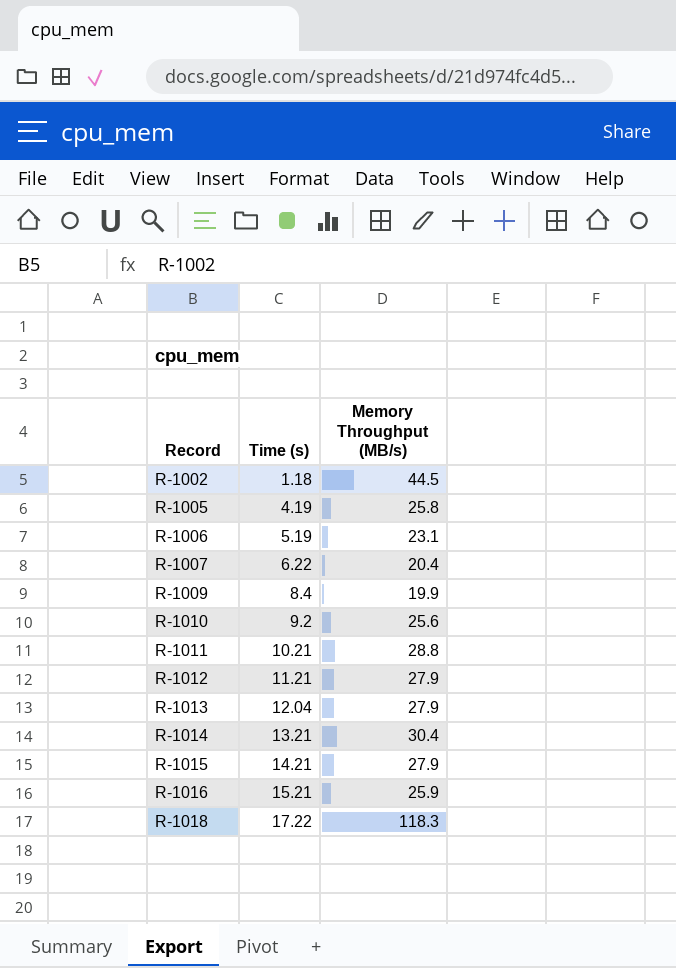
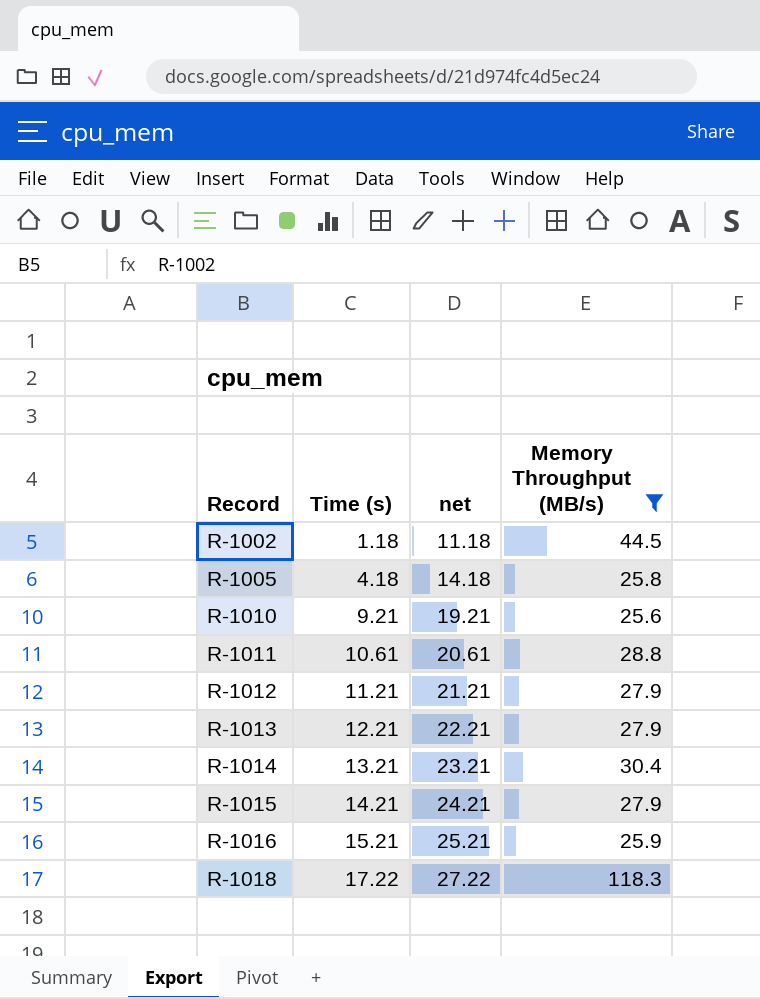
filter: none -> Memory Throughput (MB/s) >= 25.6
column net | formula: none -> [Time (s)] + 10
R-1005 | Time (s): 4.19 -> 4.18
R-1010 | Time (s): 9.2 -> 9.21
R-1011 | Time (s): 10.21 -> 10.61
R-1013 | Time (s): 12.04 -> 12.21

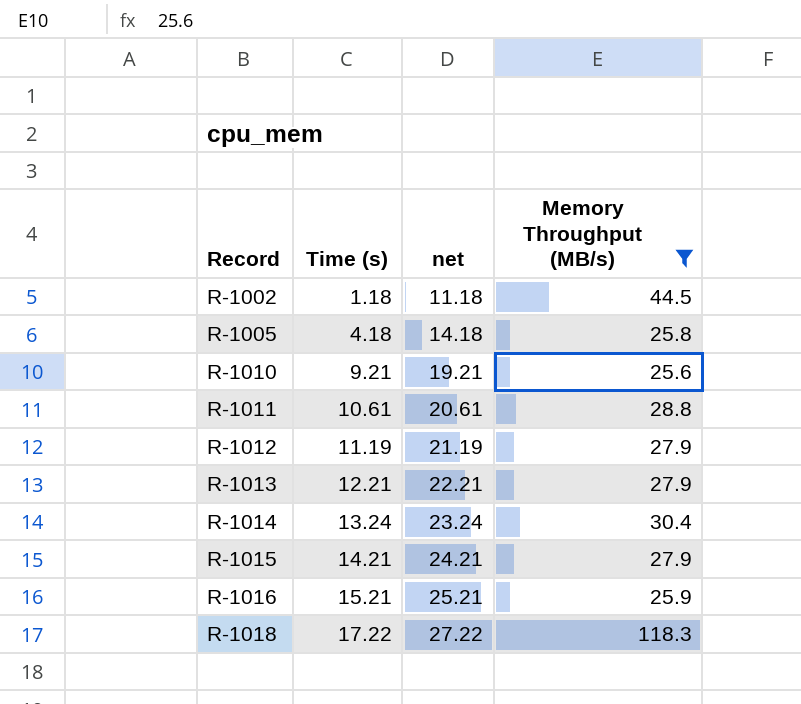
R-1012 | Time (s): 11.21 -> 11.19
R-1012 | net: 21.21 -> 21.19
R-1014 | Time (s): 13.21 -> 13.24
R-1014 | net: 23.21 -> 23.24

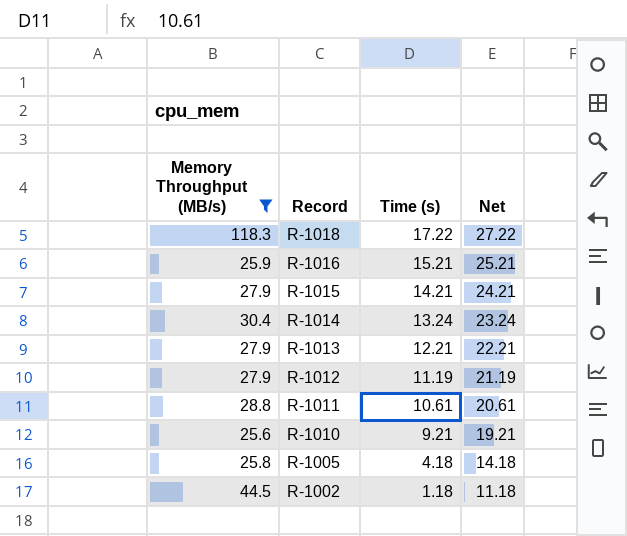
row order: Record ascending -> Record descending
column Memory Throughput (MB/s) | position: 4 -> 1
column name: net -> Net

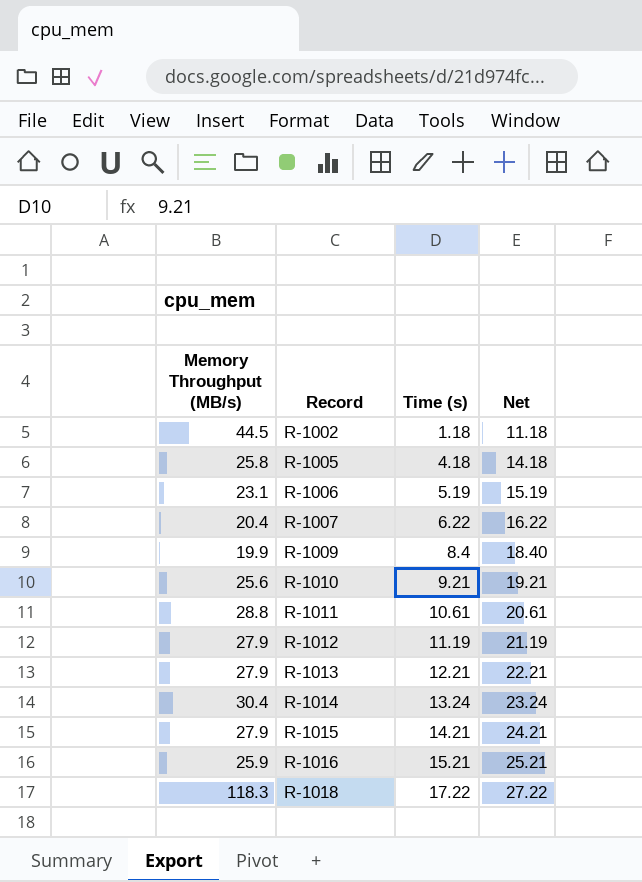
filter: Memory Throughput (MB/s) >= 25.6 -> none
row order: Record descending -> Record ascending

